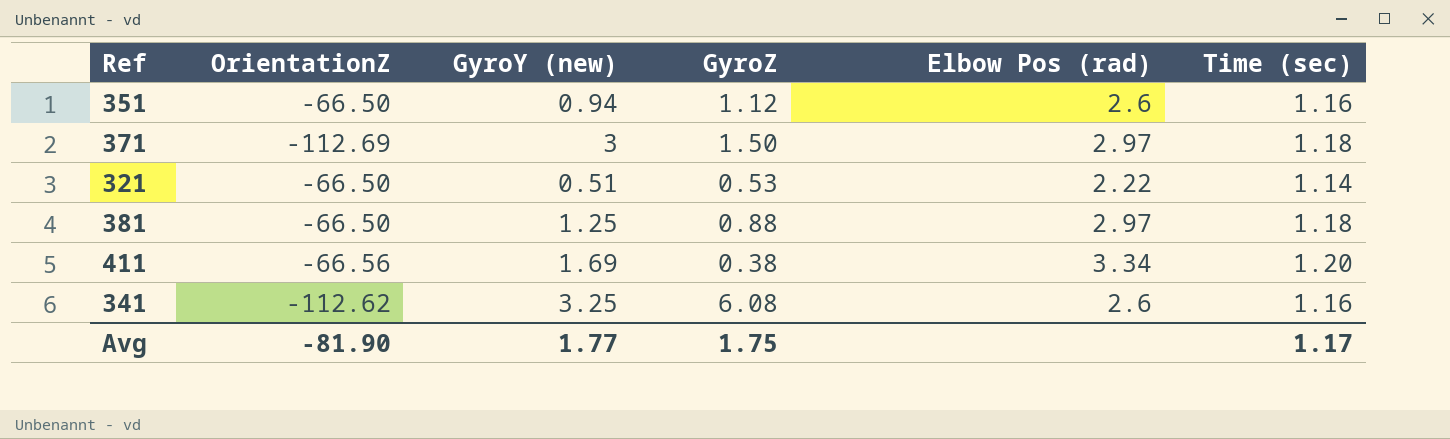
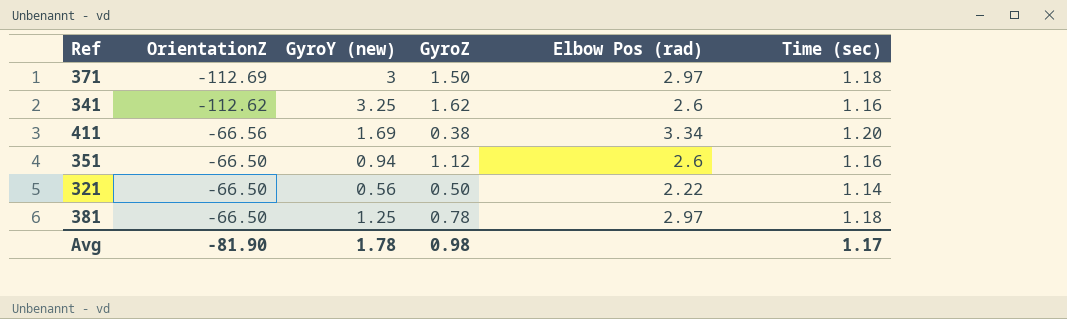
row order: none -> OrientationZ ascending
341 | GyroZ: 6.08 -> 1.62
321 | GyroY (new): 0.51 -> 0.56
321 | GyroZ: 0.53 -> 0.50
381 | GyroZ: 0.88 -> 0.78
Avg | GyroY (new): 1.77 -> 1.78
Avg | GyroZ: 1.75 -> 0.98

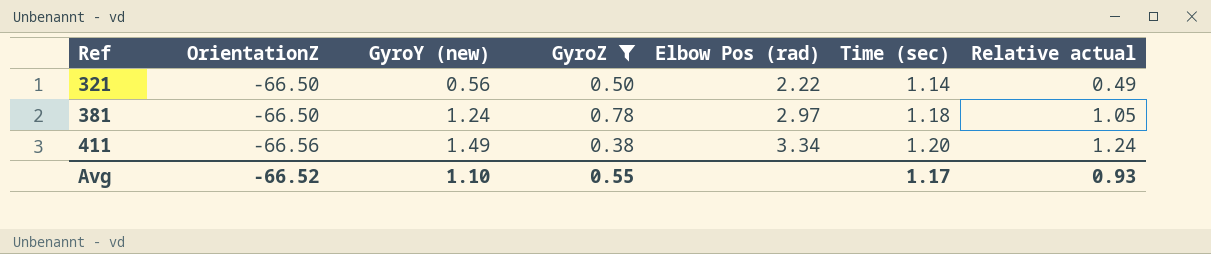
filter: none -> GyroZ <= 0.78
row order: OrientationZ ascending -> Ref ascending
column Relative actual | formula: none -> [GyroY (new)] / [Time (sec)]
381 | GyroY (new): 1.25 -> 1.24
411 | GyroY (new): 1.69 -> 1.49
Avg | OrientationZ: -81.90 -> -66.52
Avg | GyroY (new): 1.78 -> 1.10
Avg | GyroZ: 0.98 -> 0.55

